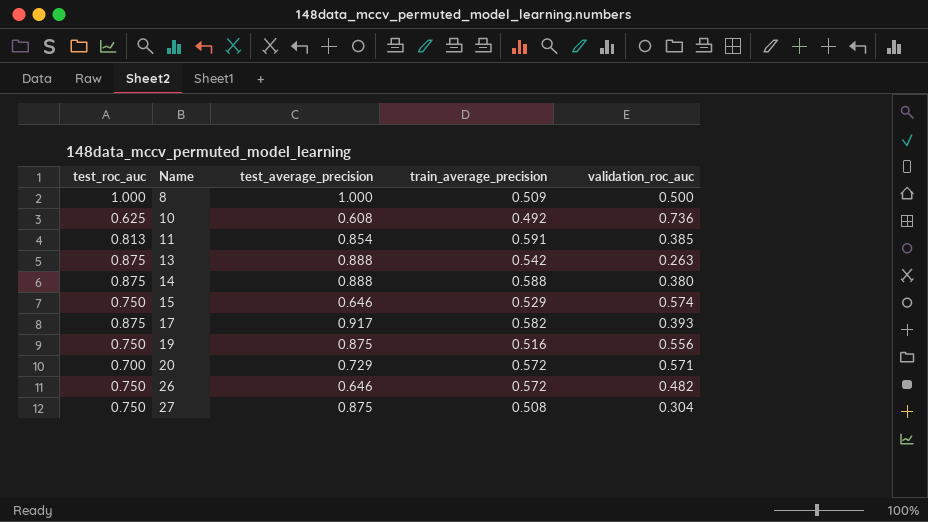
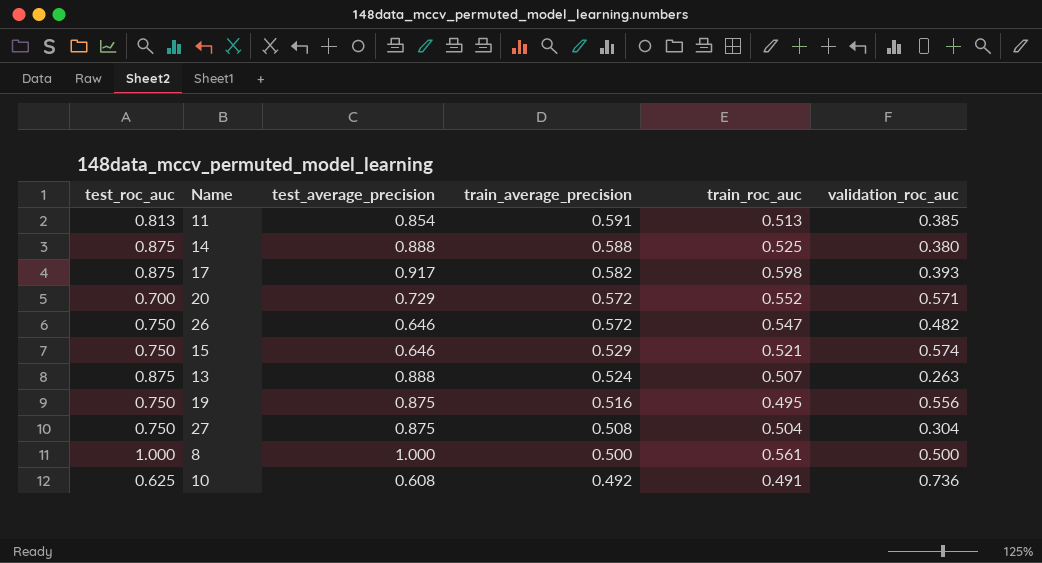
row order: Name ascending -> train_average_precision descending
column train_roc_auc | position: none -> 5
13 | train_average_precision: 0.542 -> 0.524
8 | train_average_precision: 0.509 -> 0.500

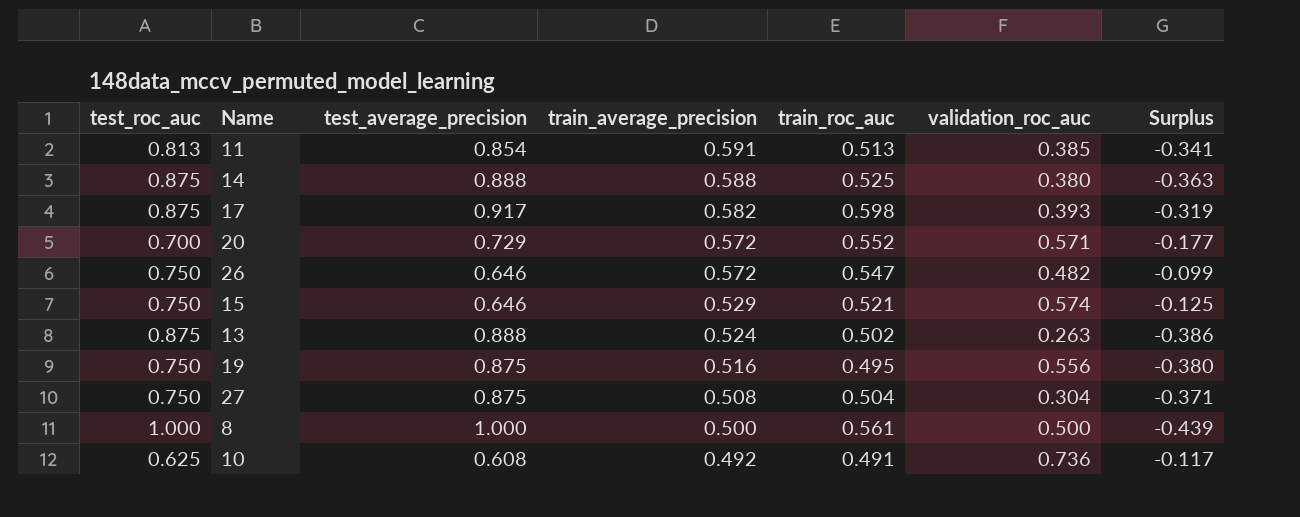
column Surplus | formula: none -> [train_roc_auc] - [test_average_precision]
13 | train_roc_auc: 0.507 -> 0.502

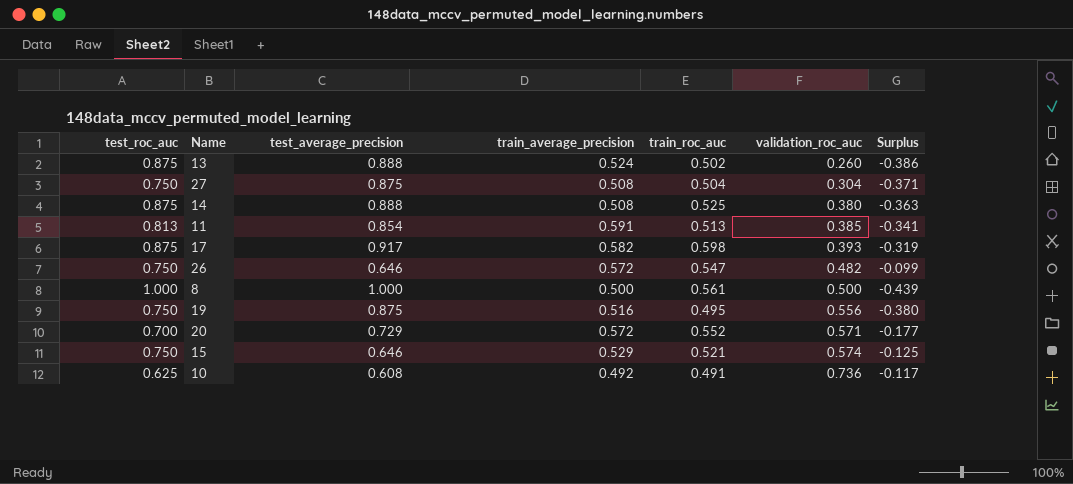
row order: train_average_precision descending -> validation_roc_auc ascending
13 | validation_roc_auc: 0.263 -> 0.260
14 | train_average_precision: 0.588 -> 0.508

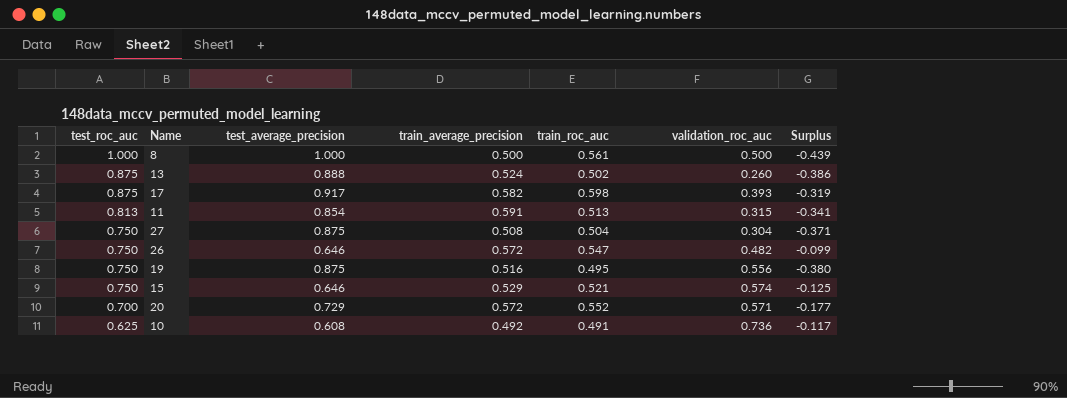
row order: validation_roc_auc ascending -> test_roc_auc descending
row 14: 0.875 | 0.888 | 0.508 | 0.525 | 0.380 | -0.363 -> none
11 | validation_roc_auc: 0.385 -> 0.315

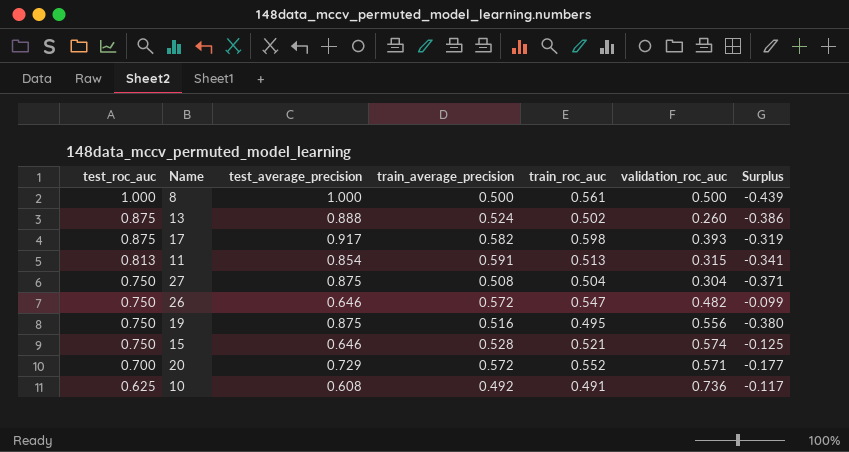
15 | train_average_precision: 0.529 -> 0.528

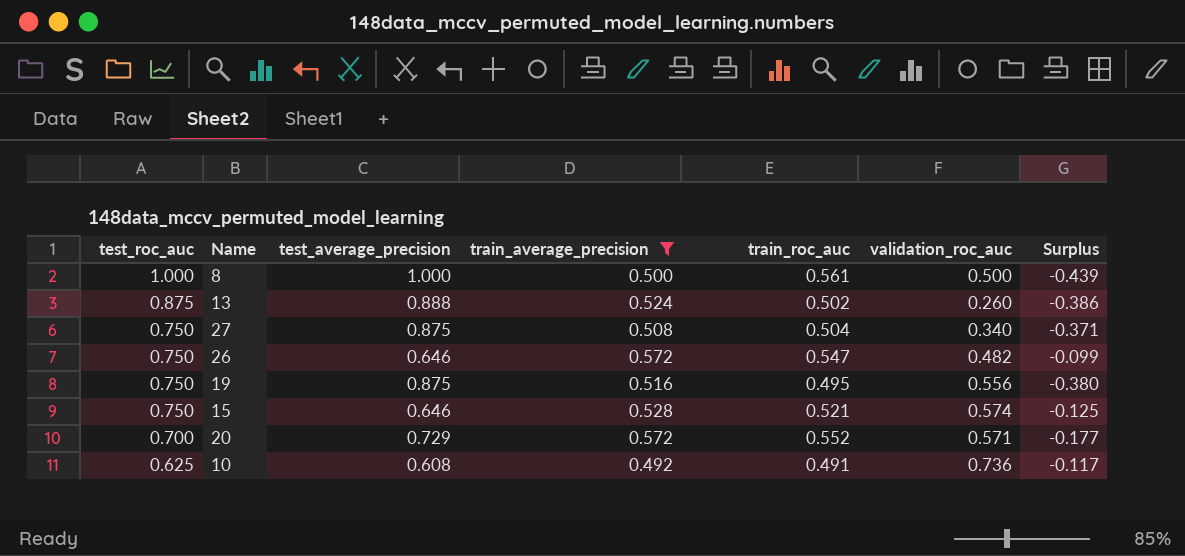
filter: none -> train_average_precision <= 0.572
27 | validation_roc_auc: 0.304 -> 0.340

